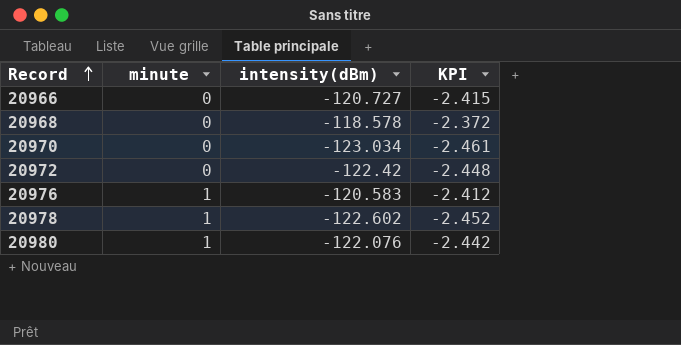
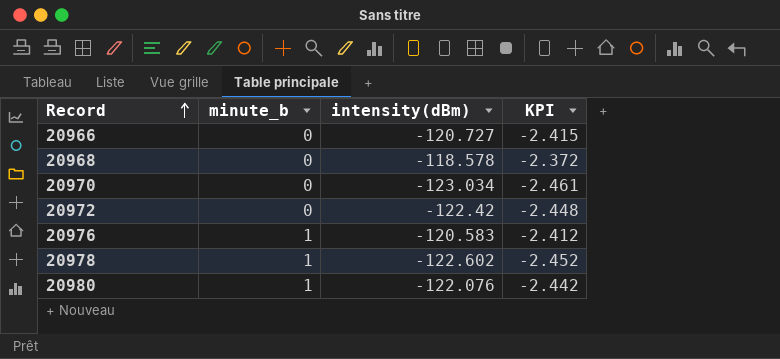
column name: minute -> minute_b

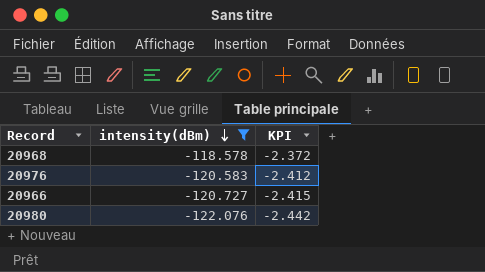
filter: none -> intensity(dBm) >= -122.076
row order: Record ascending -> intensity(dBm) descending
column minute_b | position: 2 -> none

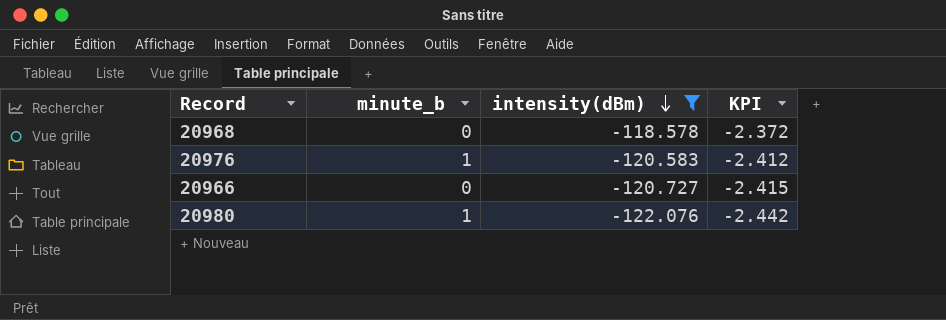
column minute_b | position: none -> 2

